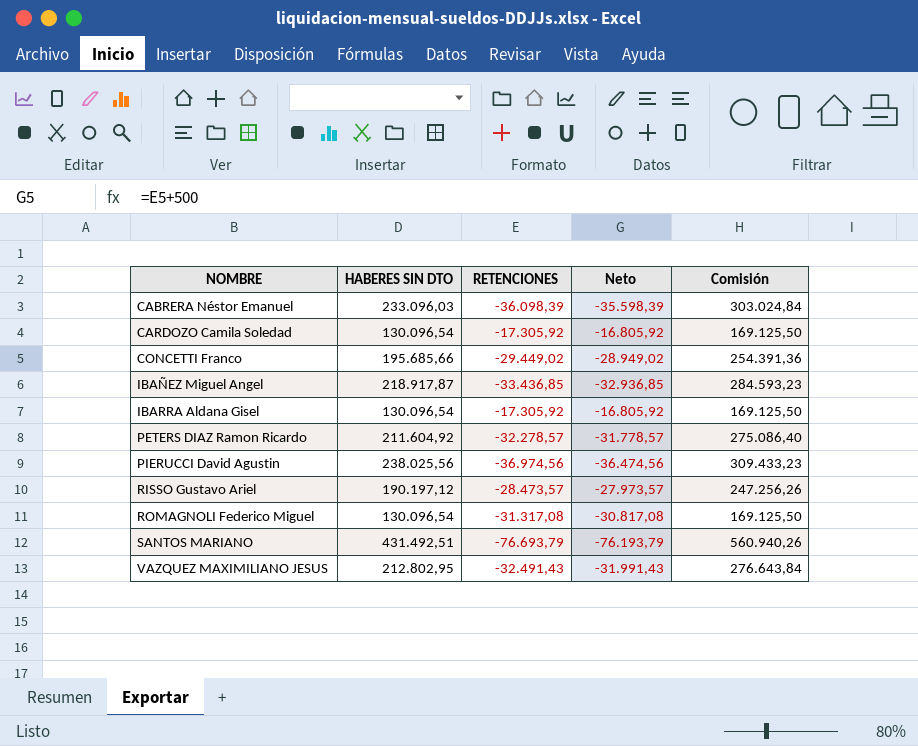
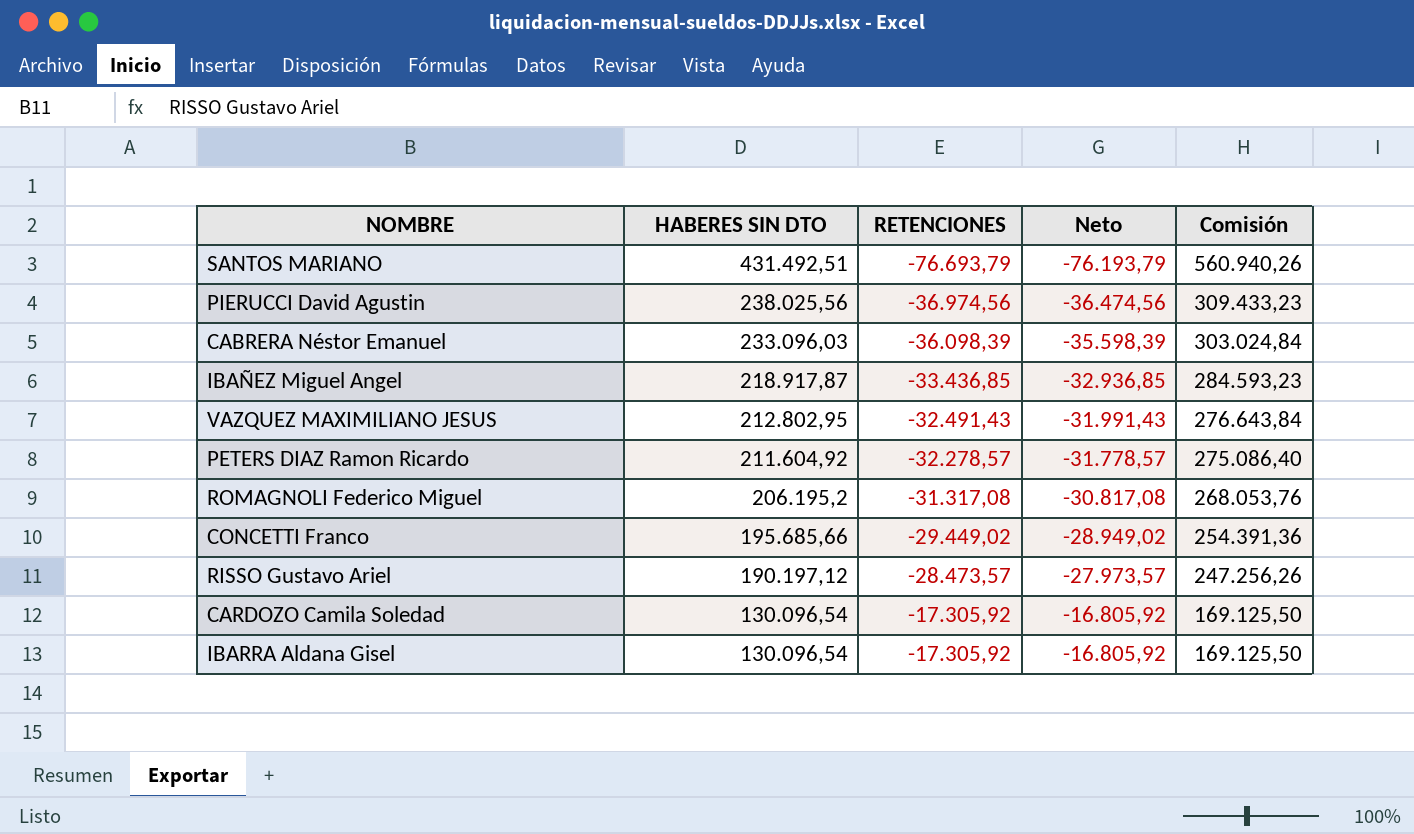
row order: NOMBRE ascending -> HABERES SIN DTO descending
ROMAGNOLI Federico Miguel | HABERES SIN DTO: 130.096,54 -> 206.195,2
ROMAGNOLI Federico Miguel | Comisión: 169.125,50 -> 268.053,76

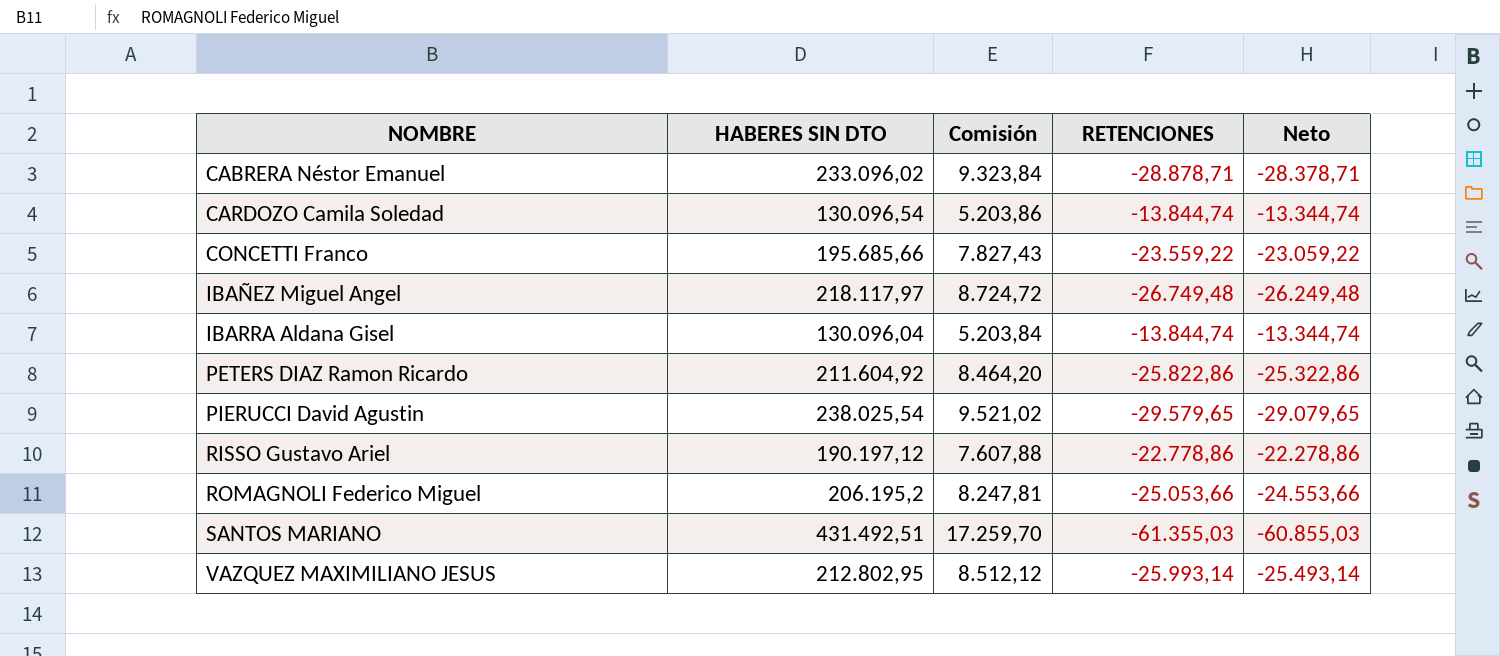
row order: HABERES SIN DTO descending -> NOMBRE ascending
column Comisión | formula: [HABERES SIN DTO] * 1,3 -> [HABERES SIN DTO] * 0,04
column Comisión | position: 5 -> 3
CABRERA Néstor Emanuel | HABERES SIN DTO: 233.096,03 -> 233.096,02
CABRERA Néstor Emanuel | RETENCIONES: -36.098,39 -> -28.878,71
CABRERA Néstor Emanuel | Neto: -35.598,39 -> -28.378,71
CARDOZO Camila Soledad | RETENCIONES: -17.305,92 -> -13.844,74
CARDOZO Camila Soledad | Neto: -16.805,92 -> -13.344,74
CONCETTI Franco | RETENCIONES: -29.449,02 -> -23.559,22
CONCETTI Franco | Neto: -28.949,02 -> -23.059,22
IBAÑEZ Miguel Angel | HABERES SIN DTO: 218.917,87 -> 218.117,97
IBAÑEZ Miguel Angel | RETENCIONES: -33.436,85 -> -26.749,48
IBAÑEZ Miguel Angel | Neto: -32.936,85 -> -26.249,48
IBARRA Aldana Gisel | HABERES SIN DTO: 130.096,54 -> 130.096,04
IBARRA Aldana Gisel | RETENCIONES: -17.305,92 -> -13.844,74
IBARRA Aldana Gisel | Neto: -16.805,92 -> -13.344,74
PETERS DIAZ Ramon Ricardo | RETENCIONES: -32.278,57 -> -25.822,86
PETERS DIAZ Ramon Ricardo | Neto: -31.778,57 -> -25.322,86
PIERUCCI David Agustin | HABERES SIN DTO: 238.025,56 -> 238.025,54
PIERUCCI David Agustin | RETENCIONES: -36.974,56 -> -29.579,65
PIERUCCI David Agustin | Neto: -36.474,56 -> -29.079,65
RISSO Gustavo Ariel | RETENCIONES: -28.473,57 -> -22.778,86
RISSO Gustavo Ariel | Neto: -27.973,57 -> -22.278,86
ROMAGNOLI Federico Miguel | RETENCIONES: -31.317,08 -> -25.053,66
ROMAGNOLI Federico Miguel | Neto: -30.817,08 -> -24.553,66
SANTOS MARIANO | RETENCIONES: -76.693,79 -> -61.355,03
SANTOS MARIANO | Neto: -76.193,79 -> -60.855,03
VAZQUEZ MAXIMILIANO JESUS | RETENCIONES: -32.491,43 -> -25.993,14
VAZQUEZ MAXIMILIANO JESUS | Neto: -31.991,43 -> -25.493,14

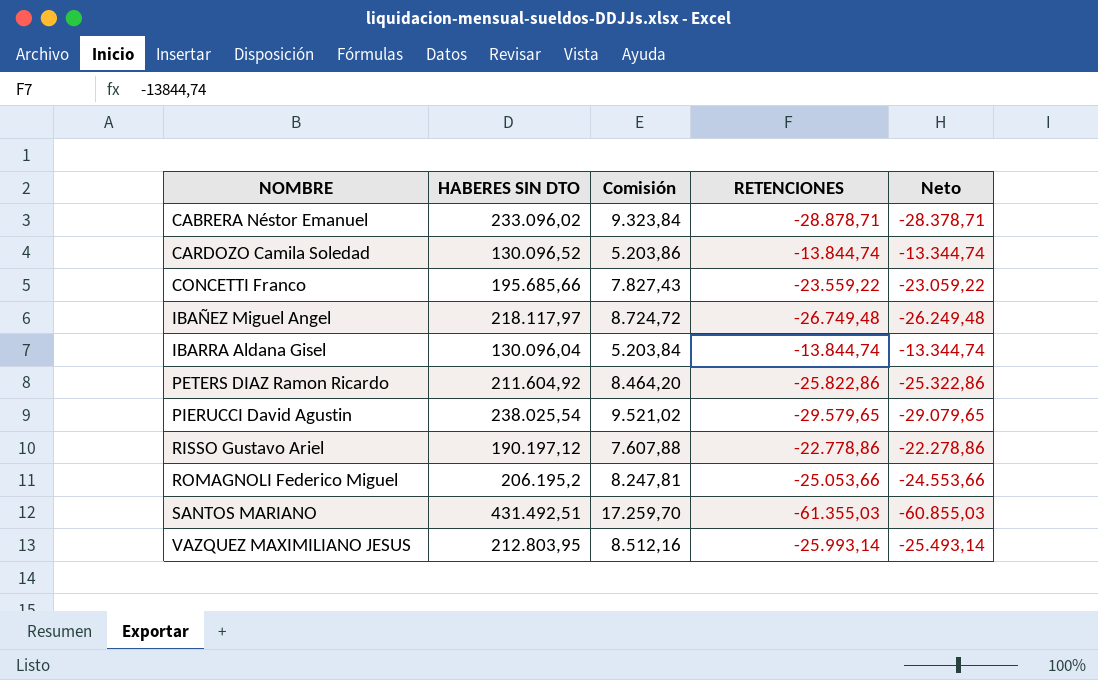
CARDOZO Camila Soledad | HABERES SIN DTO: 130.096,54 -> 130.096,52
VAZQUEZ MAXIMILIANO JESUS | HABERES SIN DTO: 212.802,95 -> 212.803,95
VAZQUEZ MAXIMILIANO JESUS | Comisión: 8.512,12 -> 8.512,16

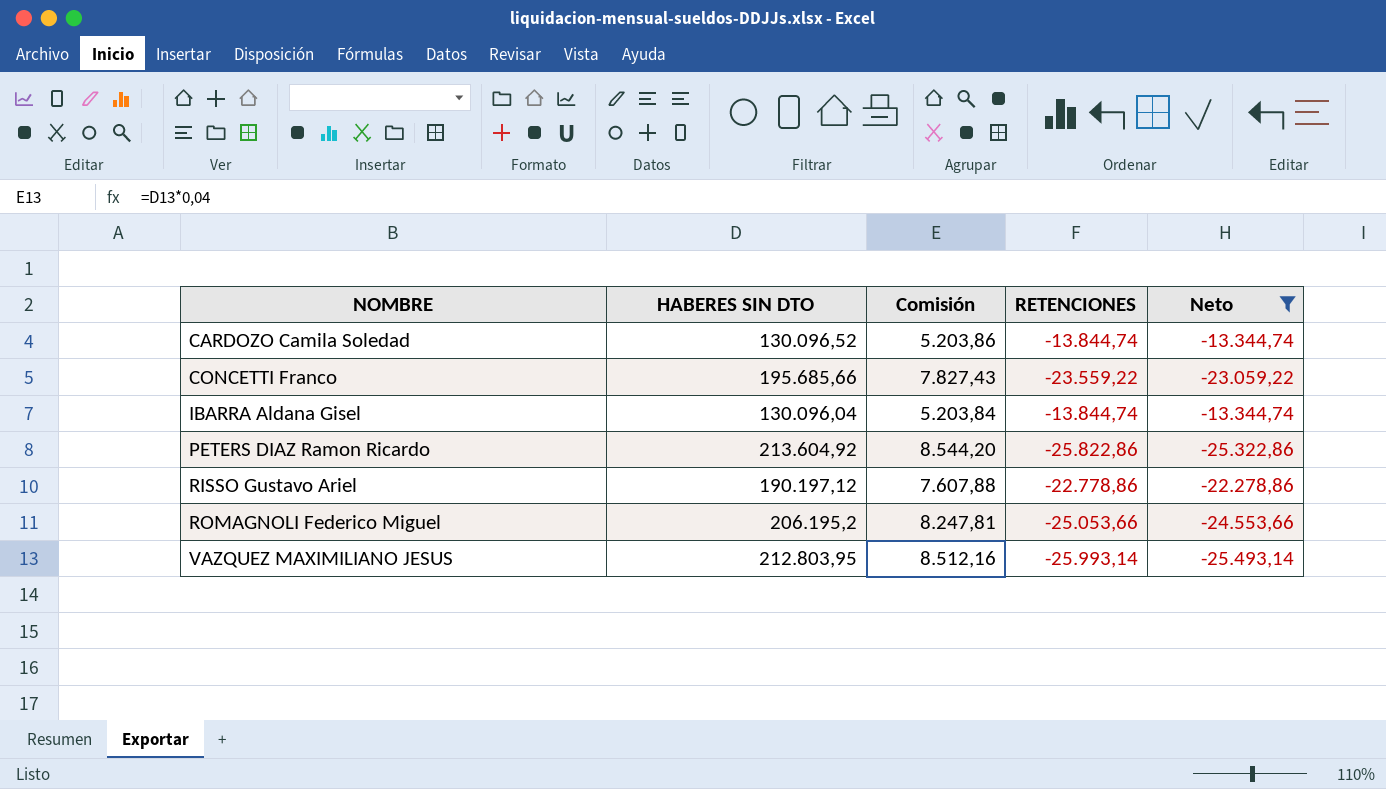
filter: none -> Neto >= -25.493,14
PETERS DIAZ Ramon Ricardo | HABERES SIN DTO: 211.604,92 -> 213.604,92
PETERS DIAZ Ramon Ricardo | Comisión: 8.464,20 -> 8.544,20

